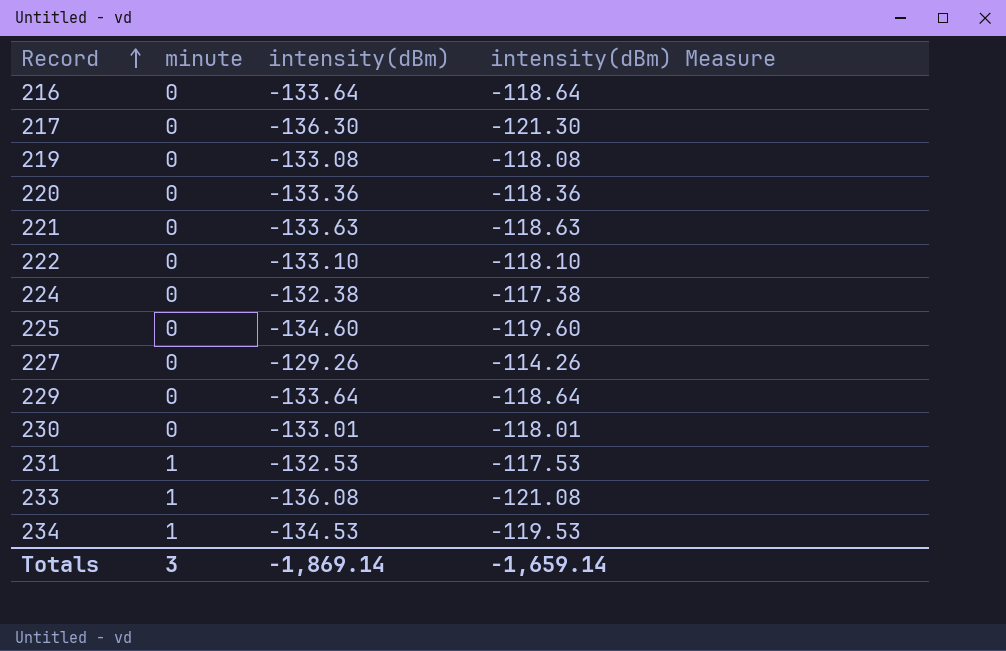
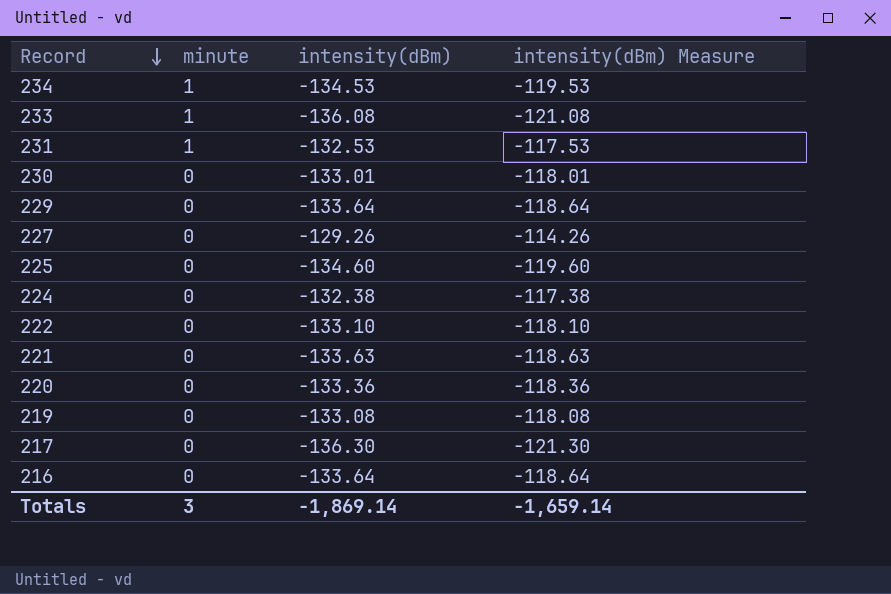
row order: Record ascending -> Record descending

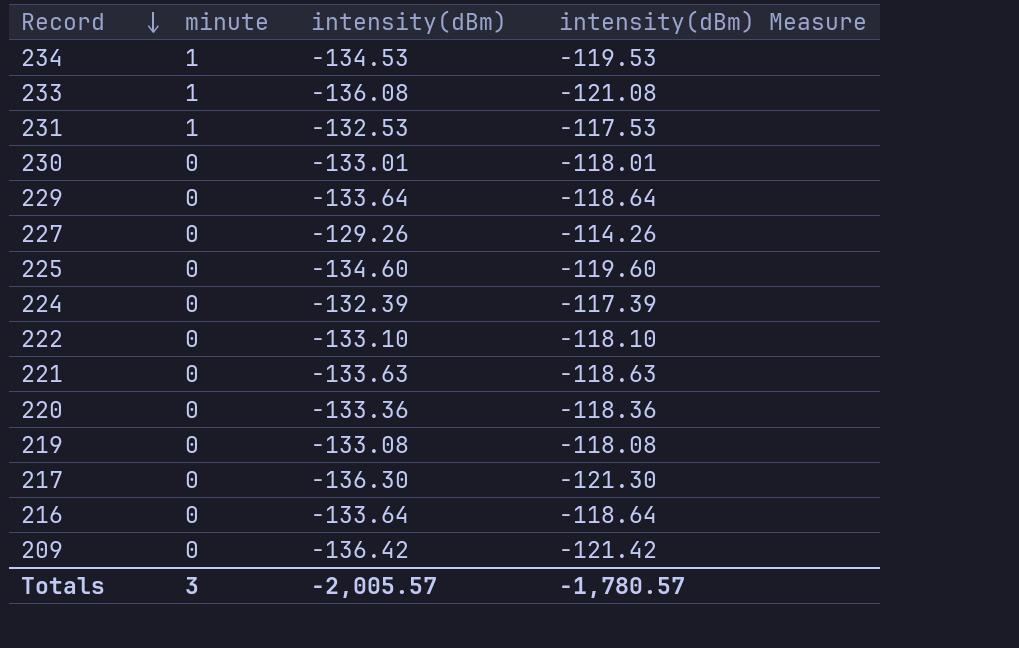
224 | intensity(dBm): -132.38 -> -132.39
224 | intensity(dBm) Measure: -117.38 -> -117.39
row 209: none -> 0 | -136.42 | -121.42
Totals | intensity(dBm): -1,869.14 -> -2,005.57
Totals | intensity(dBm) Measure: -1,659.14 -> -1,780.57

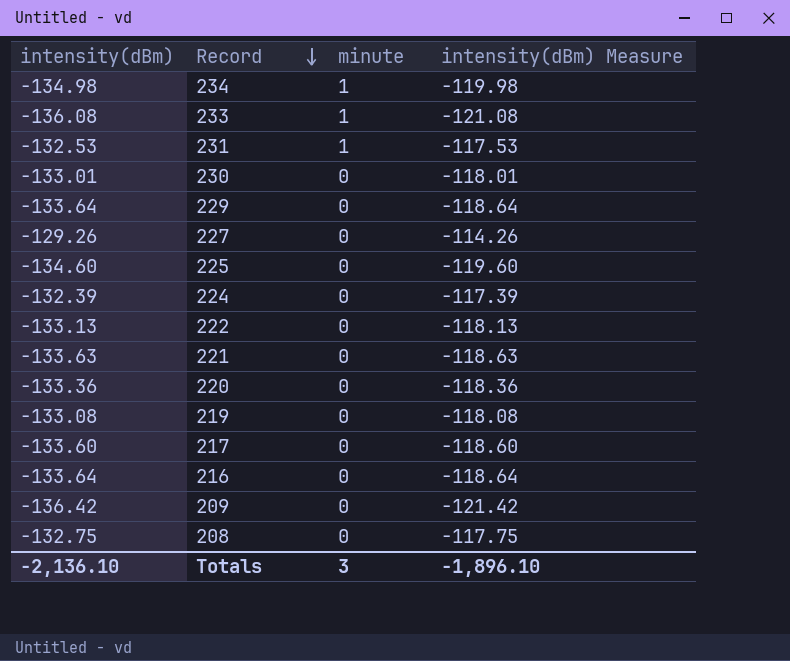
column intensity(dBm) | position: 3 -> 1
234 | intensity(dBm): -134.53 -> -134.98
234 | intensity(dBm) Measure: -119.53 -> -119.98
222 | intensity(dBm): -133.10 -> -133.13
222 | intensity(dBm) Measure: -118.10 -> -118.13
217 | intensity(dBm): -136.30 -> -133.60
217 | intensity(dBm) Measure: -121.30 -> -118.60
row 208: none -> -132.75 | 0 | -117.75
Totals | intensity(dBm): -2,005.57 -> -2,136.10
Totals | intensity(dBm) Measure: -1,780.57 -> -1,896.10

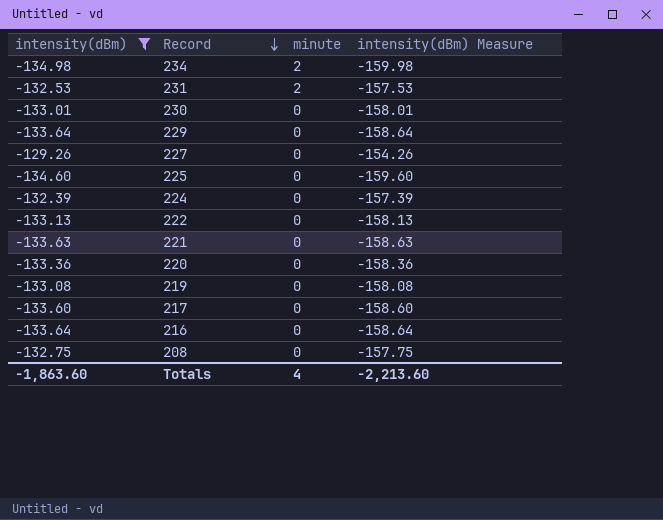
filter: none -> intensity(dBm) >= -134.98
column intensity(dBm) Measure | formula: [intensity(dBm)] + 15 -> [intensity(dBm)] - 25
234 | minute: 1 -> 2
231 | minute: 1 -> 2
Totals | intensity(dBm): -2,136.10 -> -1,863.60
Totals | minute: 3 -> 4
Totals | intensity(dBm) Measure: -1,896.10 -> -2,213.60

